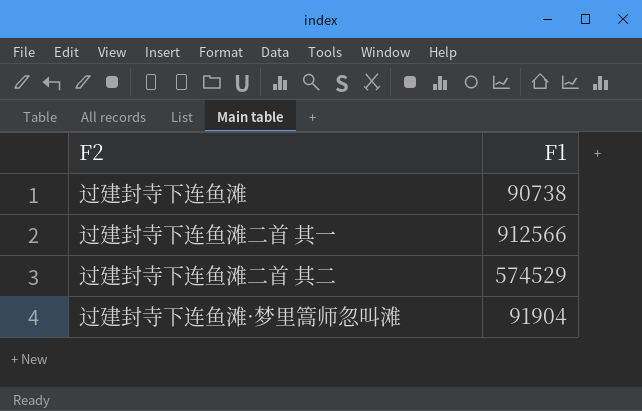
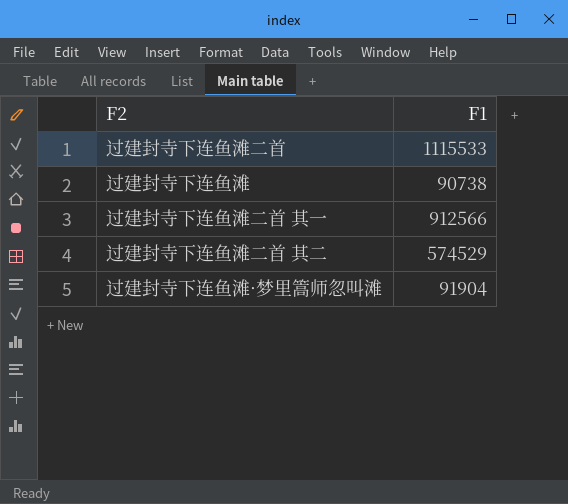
row 过建封寺下连鱼滩二首: none -> 1115533

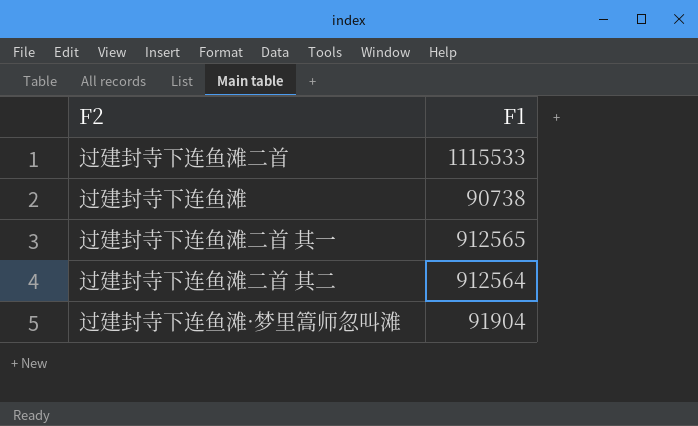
过建封寺下连鱼滩二首 其一 | F1: 912566 -> 912565
过建封寺下连鱼滩二首 其二 | F1: 574529 -> 912564

